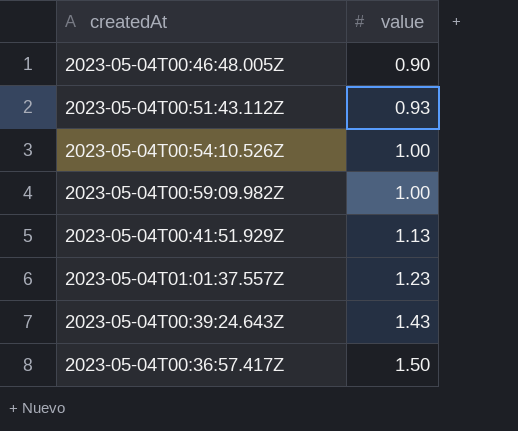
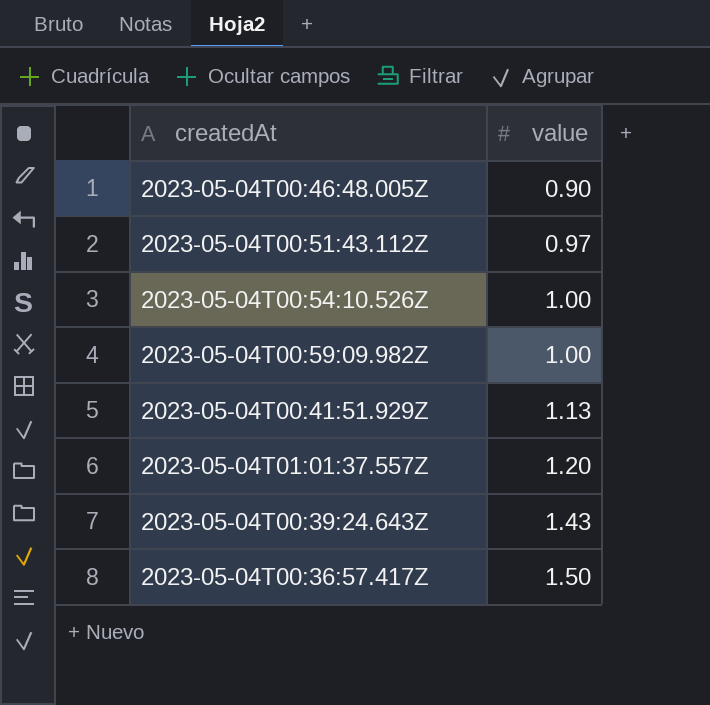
2023-05-04T00:51:43.112Z | value: 0.93 -> 0.97
2023-05-04T01:01:37.557Z | value: 1.23 -> 1.20

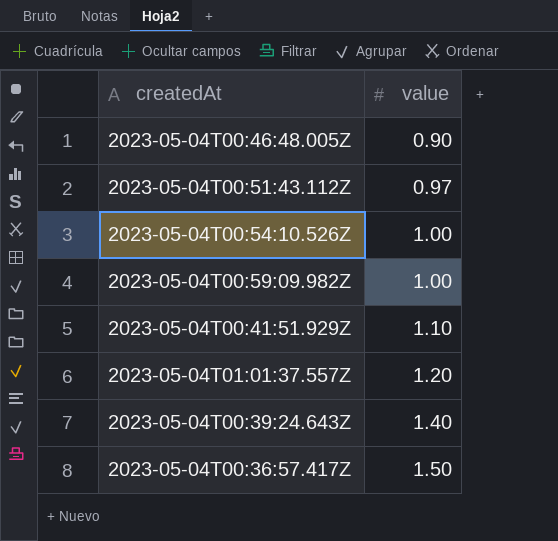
2023-05-04T00:41:51.929Z | value: 1.13 -> 1.10
2023-05-04T00:39:24.643Z | value: 1.43 -> 1.40

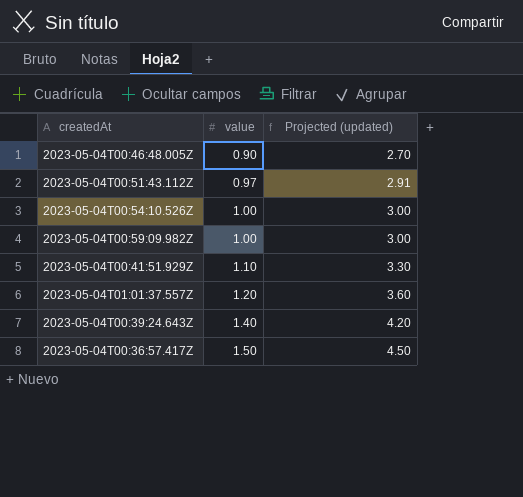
column Projected (updated) | formula: none -> [value] * 3

